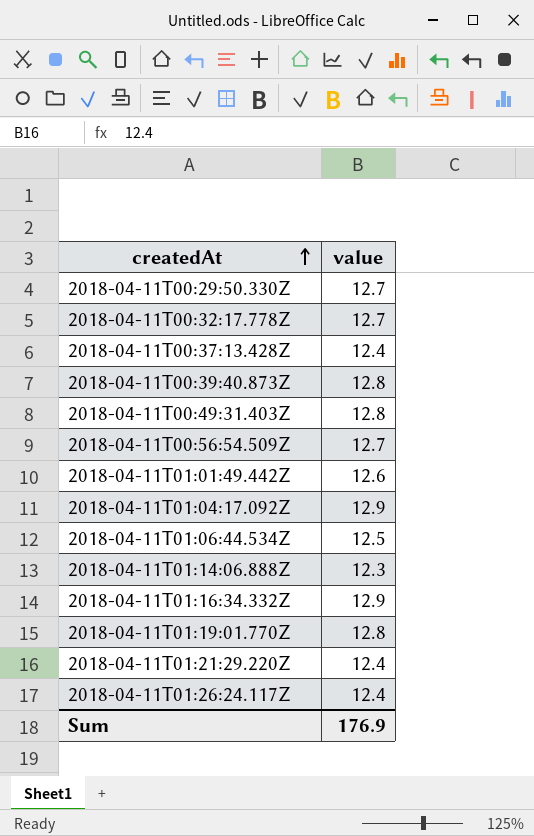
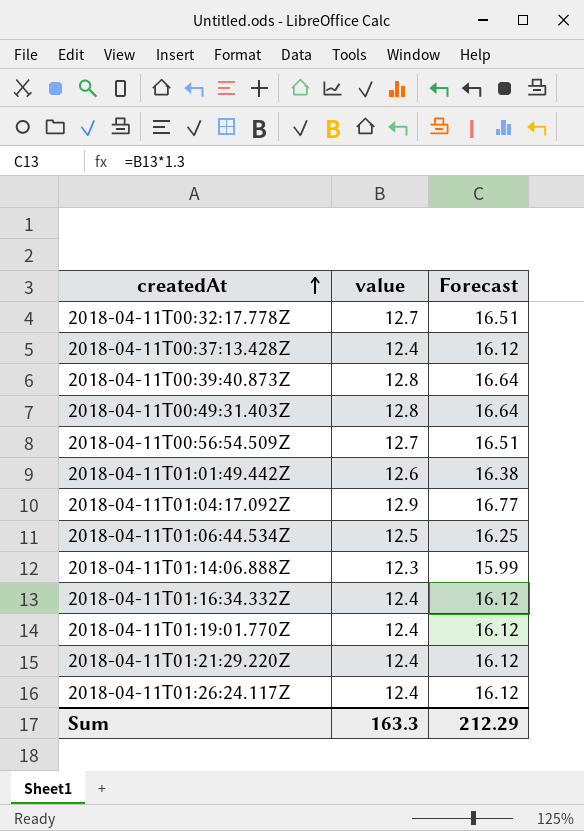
column Forecast | formula: none -> [value] * 1.3
row 2018-04-11T00:29:50.330Z: 12.7 -> none
2018-04-11T01:16:34.332Z | value: 12.9 -> 12.4
2018-04-11T01:19:01.770Z | value: 12.8 -> 12.4
Sum | value: 176.9 -> 163.3

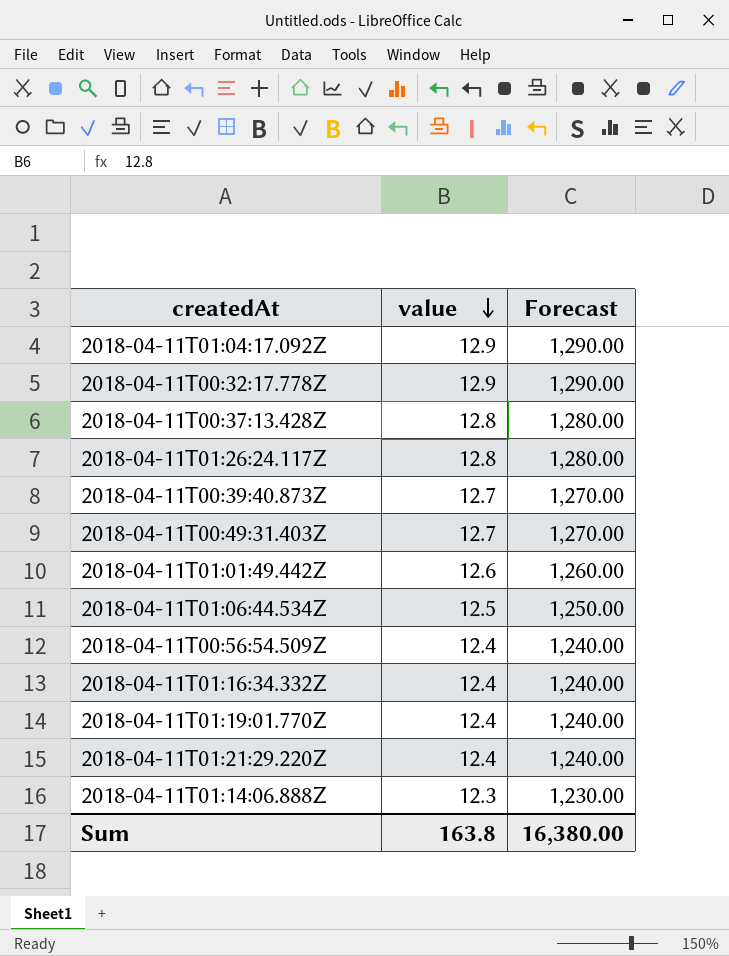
row order: createdAt ascending -> value descending
column Forecast | formula: [value] * 1.3 -> [value] * 100
2018-04-11T00:32:17.778Z | value: 12.7 -> 12.9
2018-04-11T00:37:13.428Z | value: 12.4 -> 12.8
2018-04-11T01:26:24.117Z | value: 12.4 -> 12.8
2018-04-11T00:39:40.873Z | value: 12.8 -> 12.7
2018-04-11T00:49:31.403Z | value: 12.8 -> 12.7
2018-04-11T00:56:54.509Z | value: 12.7 -> 12.4
Sum | value: 163.3 -> 163.8
Sum | Forecast: 212.29 -> 16,380.00

